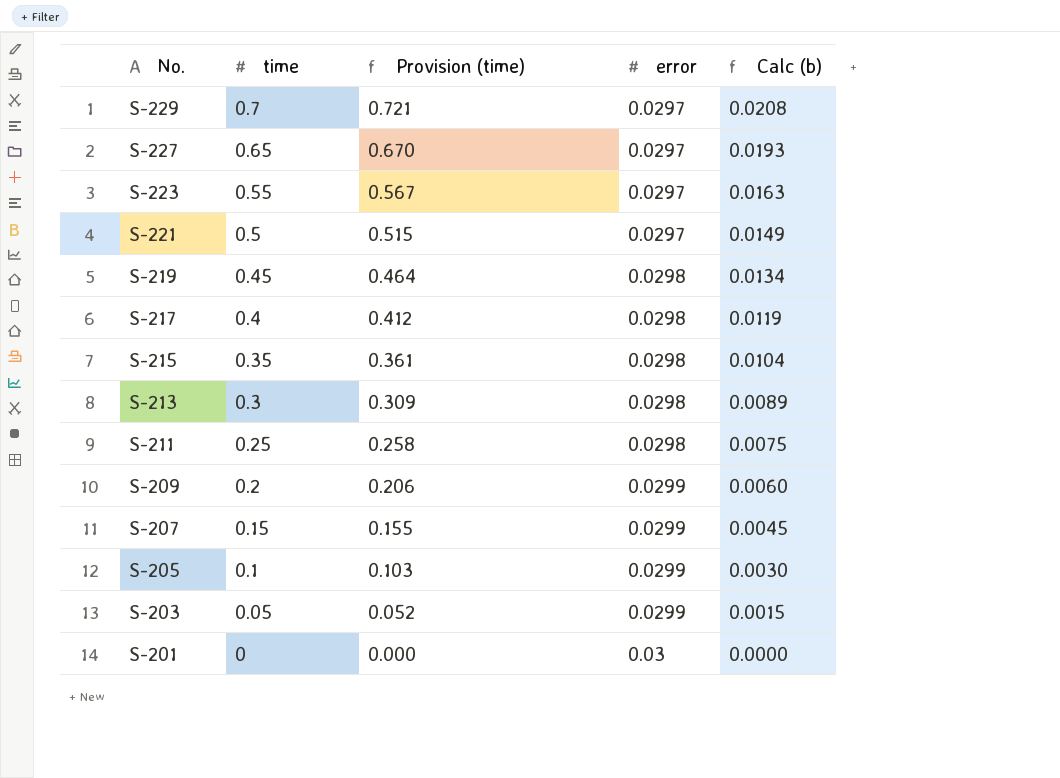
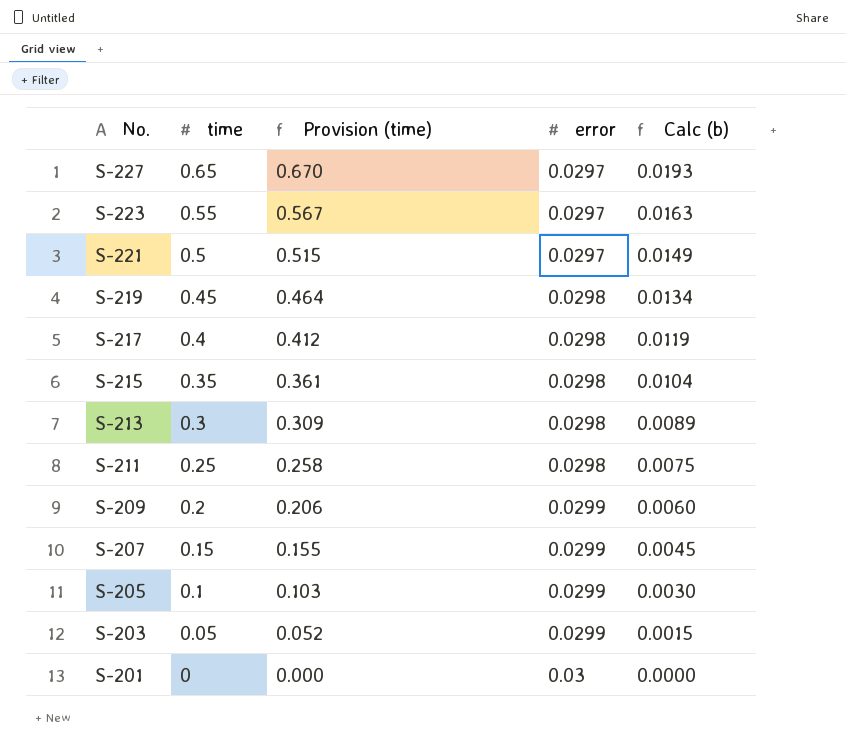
row S-229: 0.7 | 0.721 | 0.0297 | 0.0208 -> none

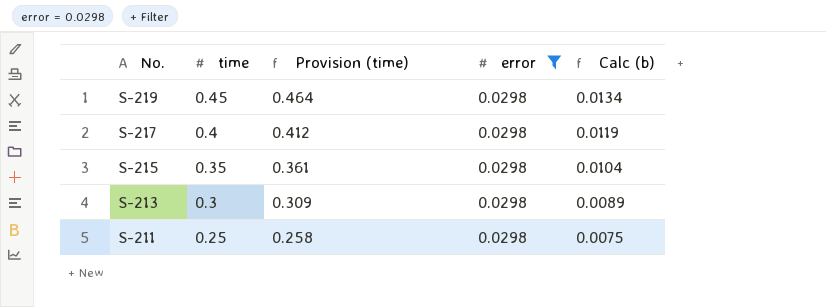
filter: none -> error = 0.0298

